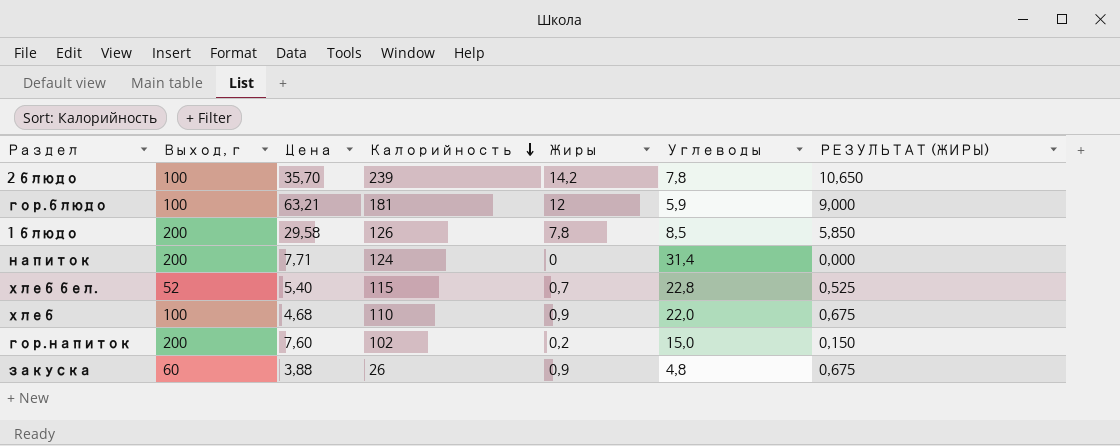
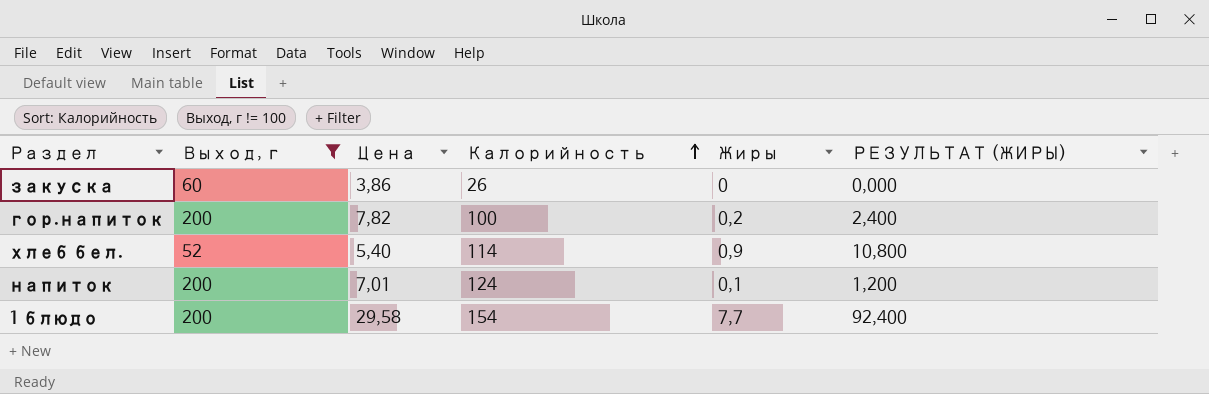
filter: none -> Выход, г != 100
row order: Калорийность descending -> Калорийность ascending
column Углеводы | position: 6 -> none
column РЕЗУЛЬТАТ (ЖИРЫ) | formula: [Жиры] * 0,75 -> [Жиры] * 12
закуска | Цена: 3,88 -> 3,86
закуска | Жиры: 0,9 -> 0
гор.напиток | Цена: 7,60 -> 7,82
гор.напиток | Калорийность: 102 -> 100
хлеб бел. | Калорийность: 115 -> 114
хлеб бел. | Жиры: 0,7 -> 0,9
напиток | Цена: 7,71 -> 7,01
напиток | Жиры: 0 -> 0,1
1 блюдо | Калорийность: 126 -> 154
1 блюдо | Жиры: 7,8 -> 7,7

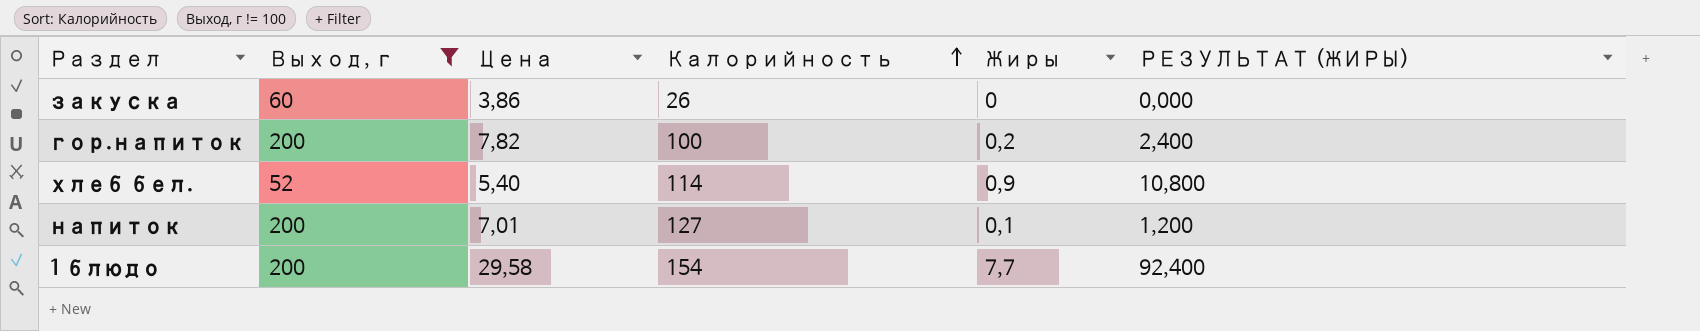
напиток | Калорийность: 124 -> 127

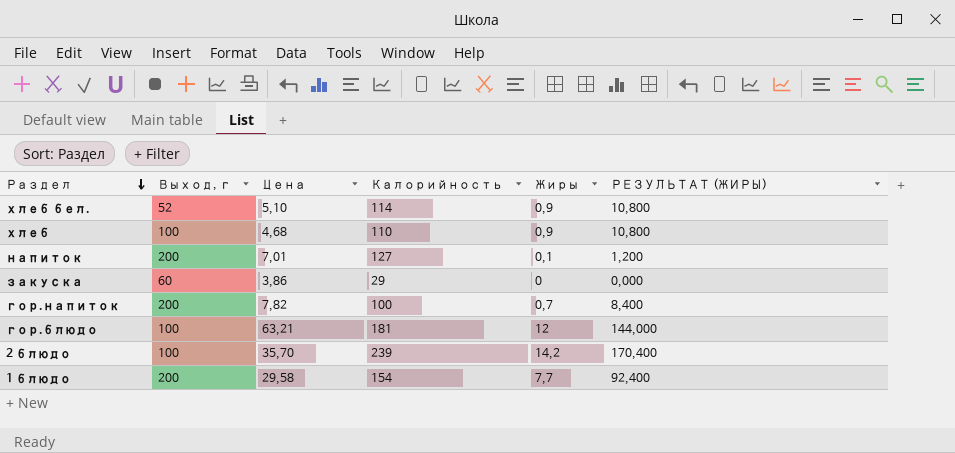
filter: Выход, г != 100 -> none
row order: Калорийность ascending -> Раздел descending
хлеб бел. | Цена: 5,40 -> 5,10
закуска | Калорийность: 26 -> 29
гор.напиток | Жиры: 0,2 -> 0,7
гор.напиток | РЕЗУЛЬТАТ (ЖИРЫ): 2,400 -> 8,400

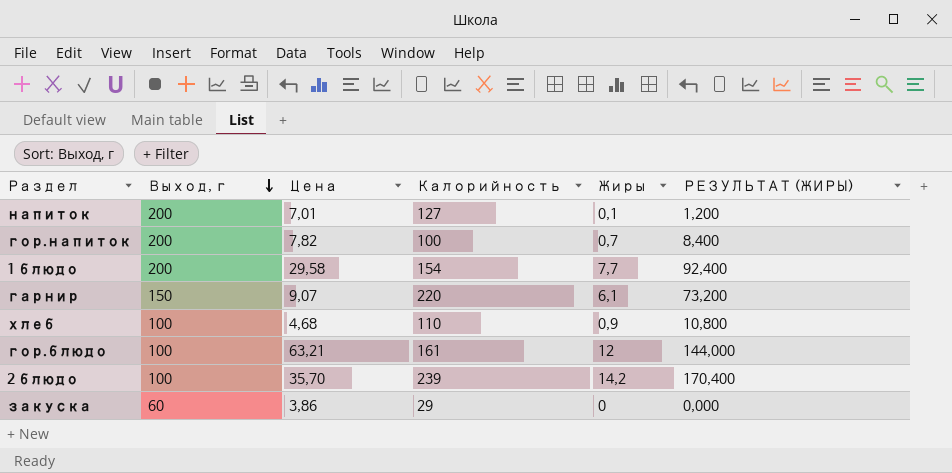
row order: Раздел descending -> Выход, г descending
row хлеб бел.: 52 | 5,10 | 114 | 0,9 | 10,800 -> none
row гарнир: none -> 150 | 9,07 | 220 | 6,1 | 73,200
гор.блюдо | Калорийность: 181 -> 161

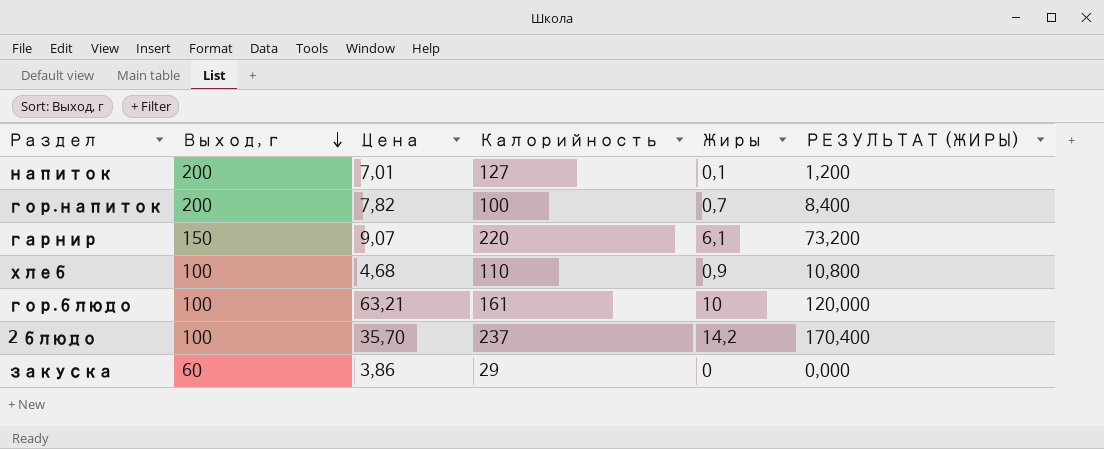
row 1 блюдо: 200 | 29,58 | 154 | 7,7 | 92,400 -> none
гор.блюдо | Жиры: 12 -> 10
гор.блюдо | РЕЗУЛЬТАТ (ЖИРЫ): 144,000 -> 120,000
2 блюдо | Калорийность: 239 -> 237

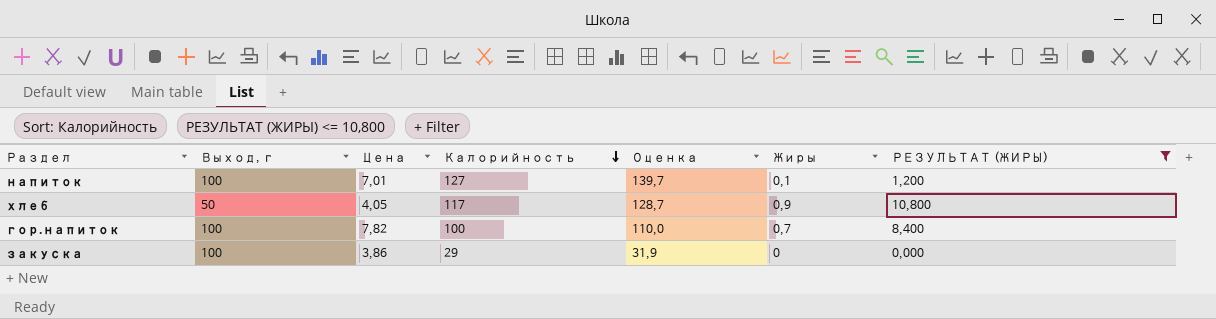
filter: none -> РЕЗУЛЬТАТ (ЖИРЫ) <= 10,800
row order: Выход, г descending -> Калорийность descending
column Оценка | formula: none -> [Калорийность] * 1,1
напиток | Выход, г: 200 -> 100
хлеб | Выход, г: 100 -> 50
хлеб | Цена: 4,68 -> 4,05
хлеб | Калорийность: 110 -> 117
гор.напиток | Выход, г: 200 -> 100
закуска | Выход, г: 60 -> 100

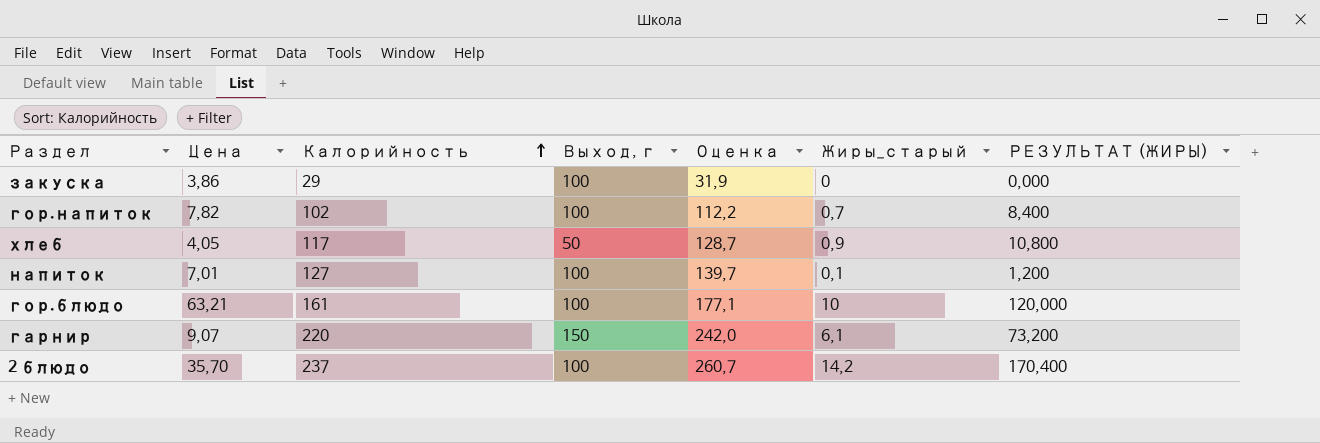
filter: РЕЗУЛЬТАТ (ЖИРЫ) <= 10,800 -> none
row order: Калорийность descending -> Калорийность ascending
column Выход, г | position: 2 -> 4
column name: Жиры -> Жиры_старый
гор.напиток | Калорийность: 100 -> 102
гор.напиток | Оценка: 110,0 -> 112,2

